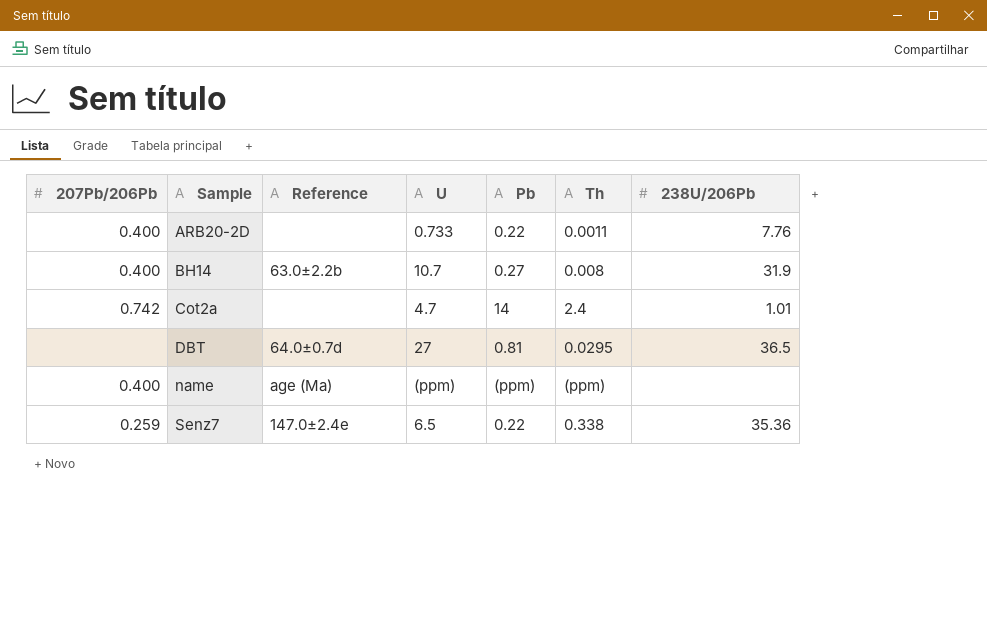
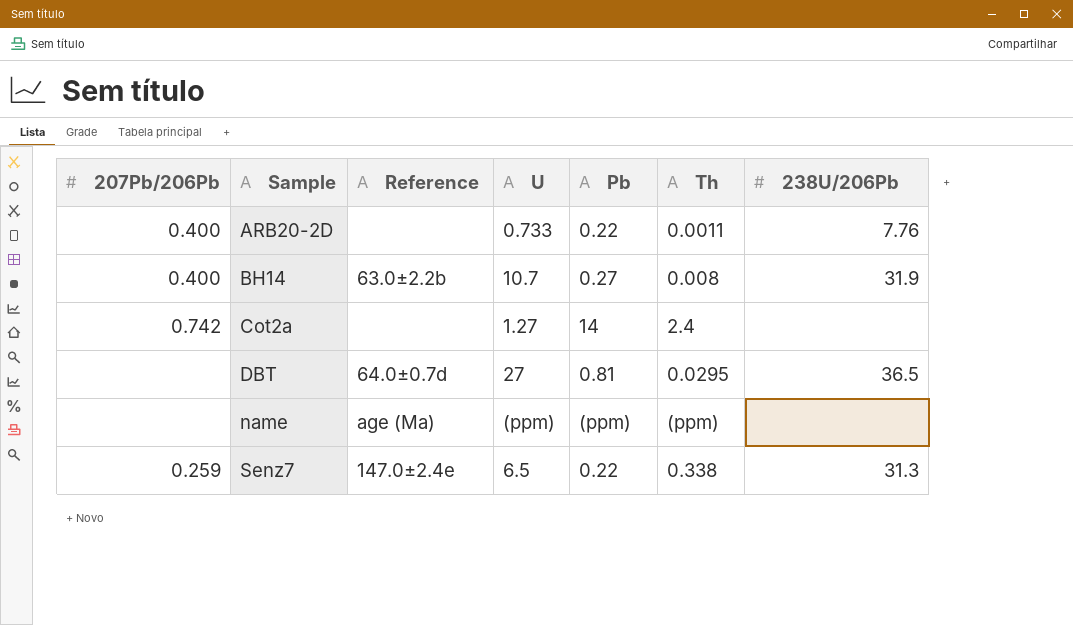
Cot2a | U: 4.7 -> 1.27
Cot2a | 238U/206Pb: 1.01 -> none
name | 207Pb/206Pb: 0.400 -> none
Senz7 | 238U/206Pb: 35.36 -> 31.3

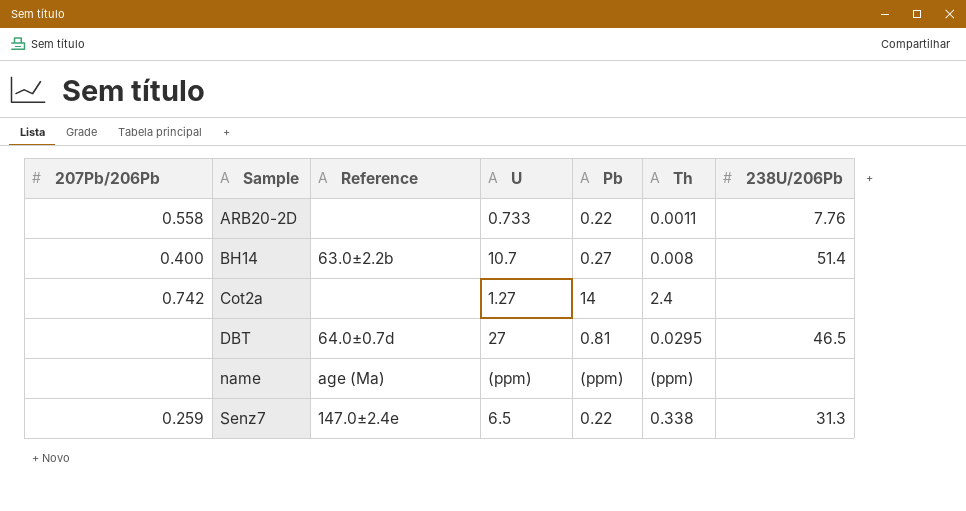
ARB20-2D | 207Pb/206Pb: 0.400 -> 0.558
BH14 | 238U/206Pb: 31.9 -> 51.4
DBT | 238U/206Pb: 36.5 -> 46.5

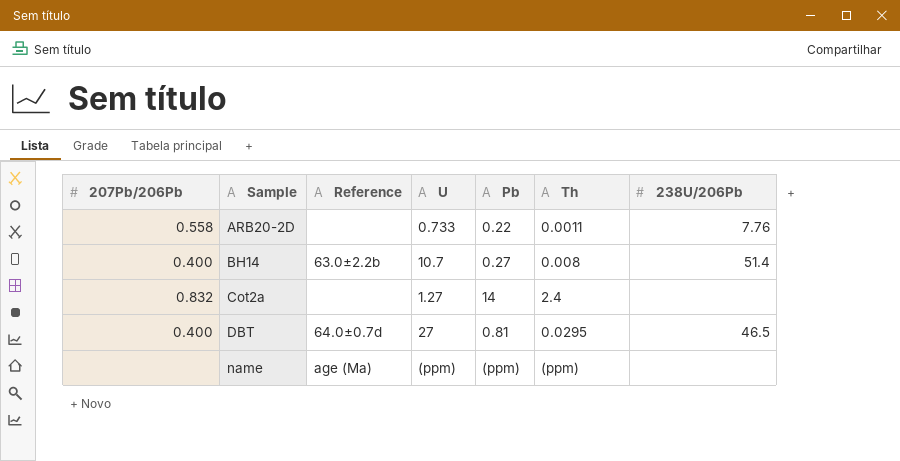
row Senz7: 0.259 | 147.0±2.4e | 6.5 | 0.22 | 0.338 | 31.3 -> none
Cot2a | 207Pb/206Pb: 0.742 -> 0.832
DBT | 207Pb/206Pb: none -> 0.400

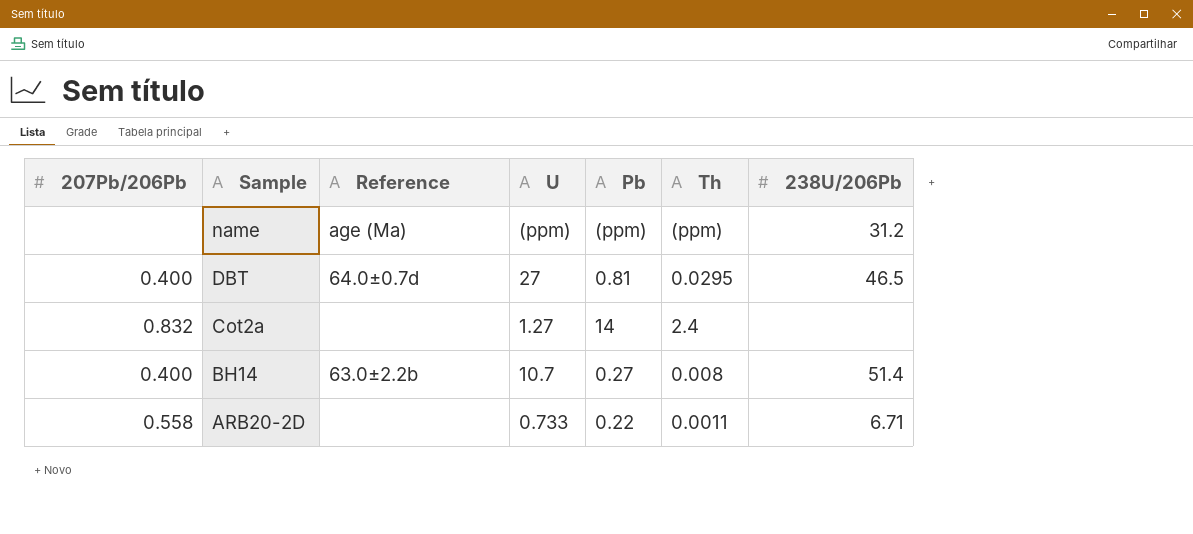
row order: Sample ascending -> Sample descending
name | 238U/206Pb: none -> 31.2
ARB20-2D | 238U/206Pb: 7.76 -> 6.71

